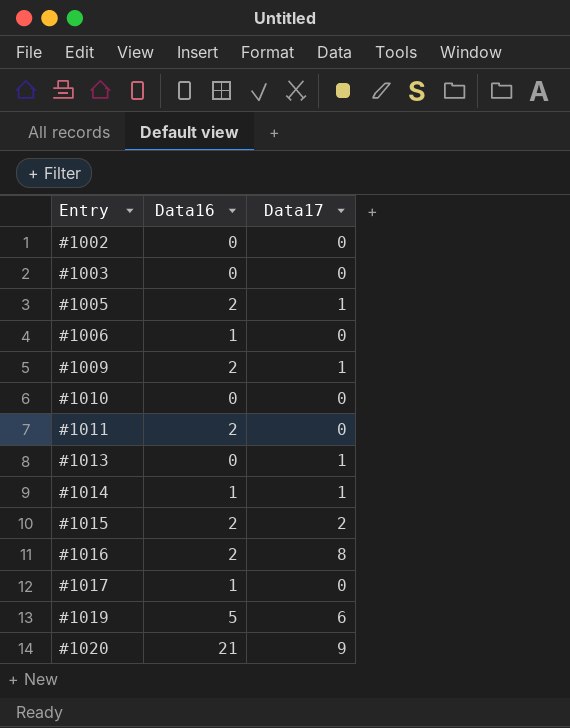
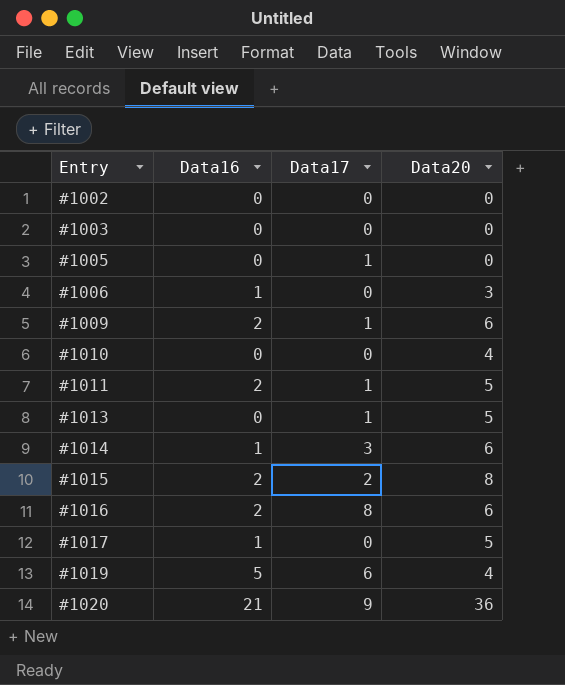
column Data20 | position: none -> 4
#1005 | Data16: 2 -> 0
#1011 | Data17: 0 -> 1
#1014 | Data17: 1 -> 3

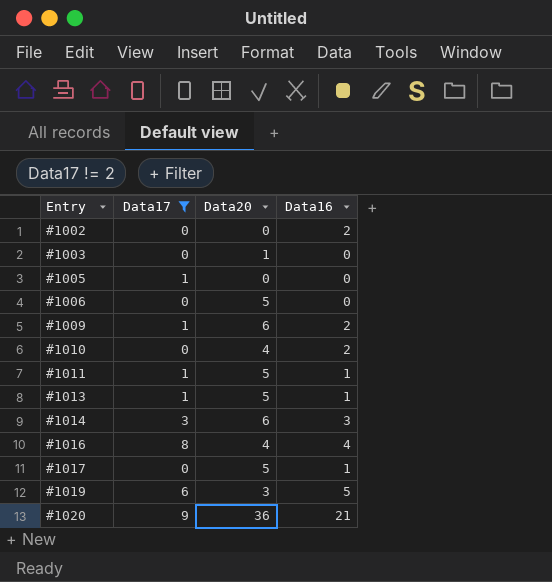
filter: none -> Data17 != 2
column Data16 | position: 2 -> 4
#1002 | Data16: 0 -> 2
#1003 | Data20: 0 -> 1
#1006 | Data20: 3 -> 5
#1006 | Data16: 1 -> 0
#1010 | Data16: 0 -> 2
#1011 | Data16: 2 -> 1
#1013 | Data16: 0 -> 1
#1014 | Data16: 1 -> 3
#1016 | Data20: 6 -> 4
#1016 | Data16: 2 -> 4
#1019 | Data20: 4 -> 3

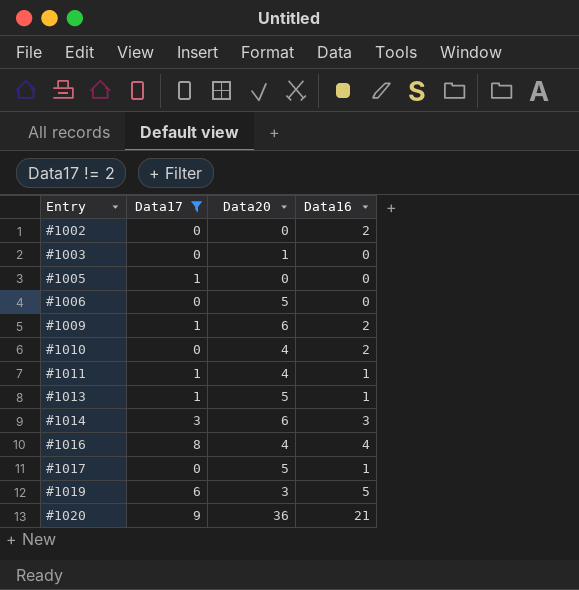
#1011 | Data20: 5 -> 4

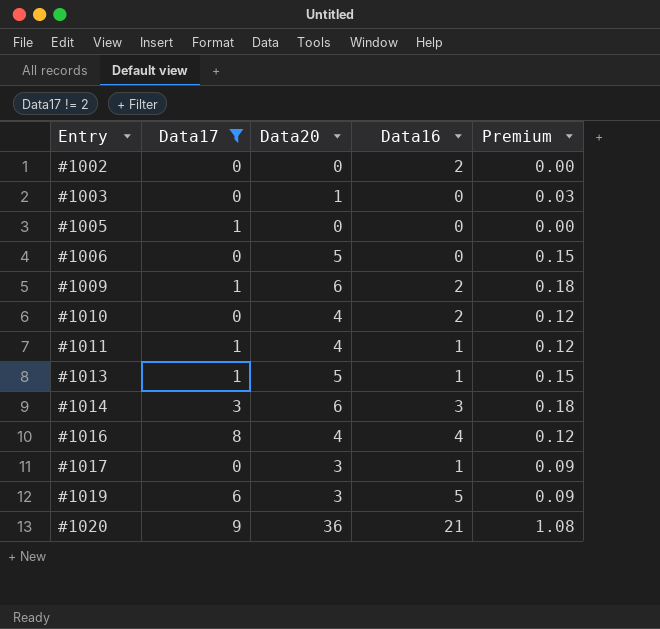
column Premium | formula: none -> [Data20] * 0.03
#1017 | Data20: 5 -> 3

